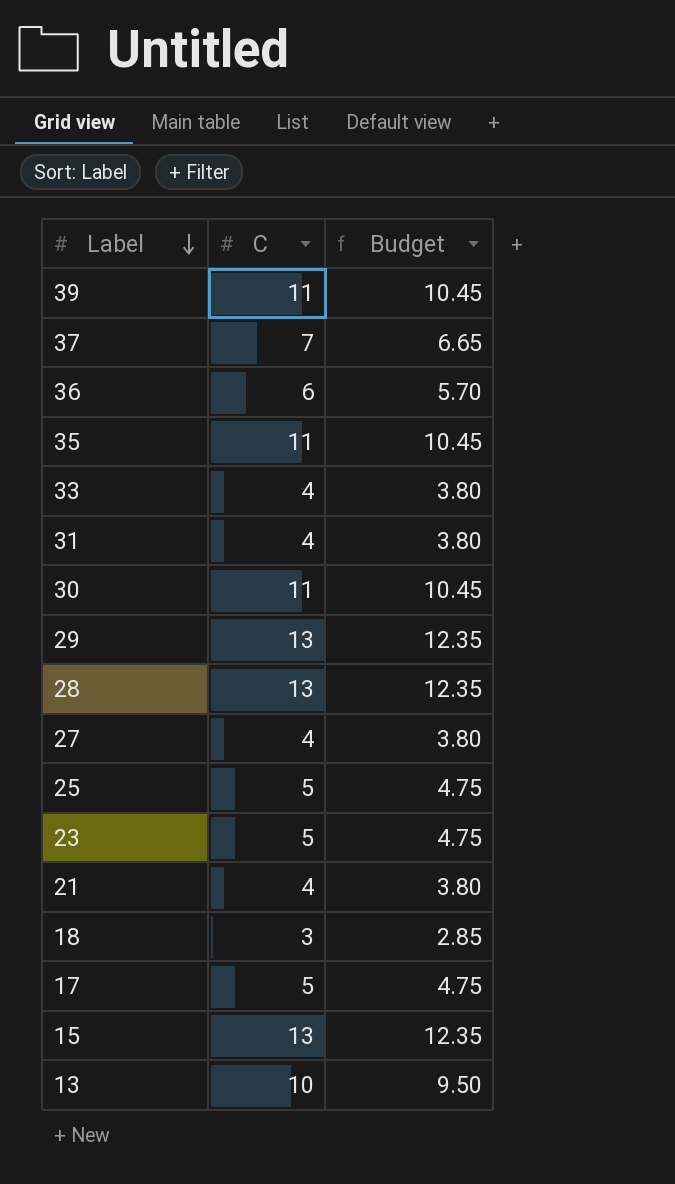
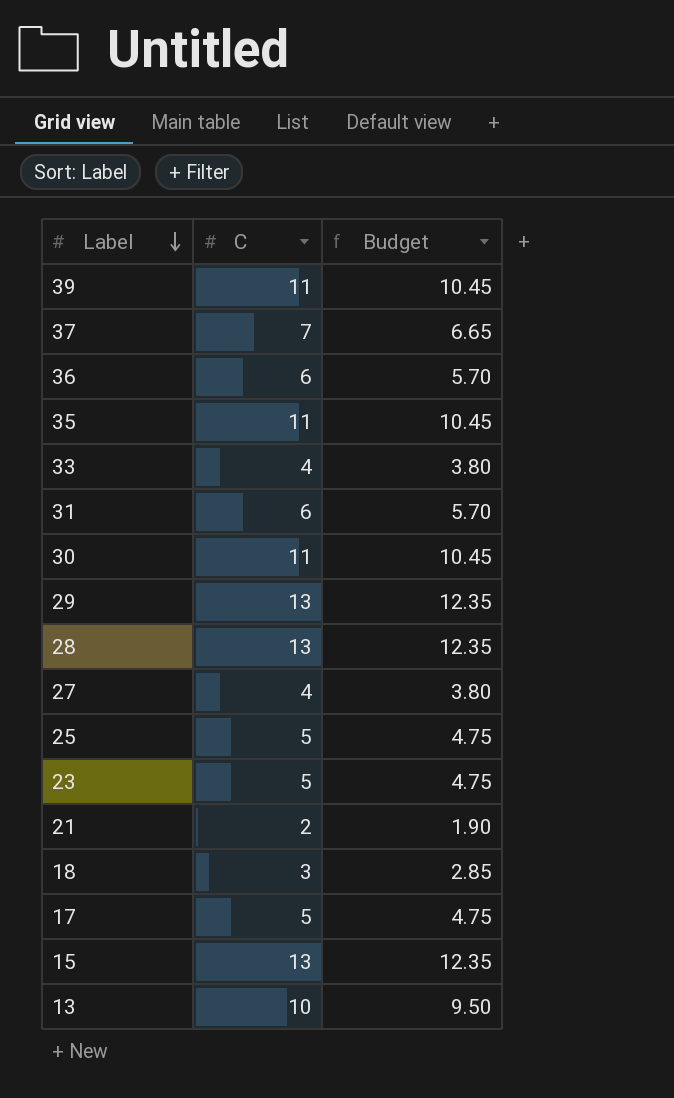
31 | C: 4 -> 6
31 | Budget: 3.80 -> 5.70
21 | C: 4 -> 2
21 | Budget: 3.80 -> 1.90

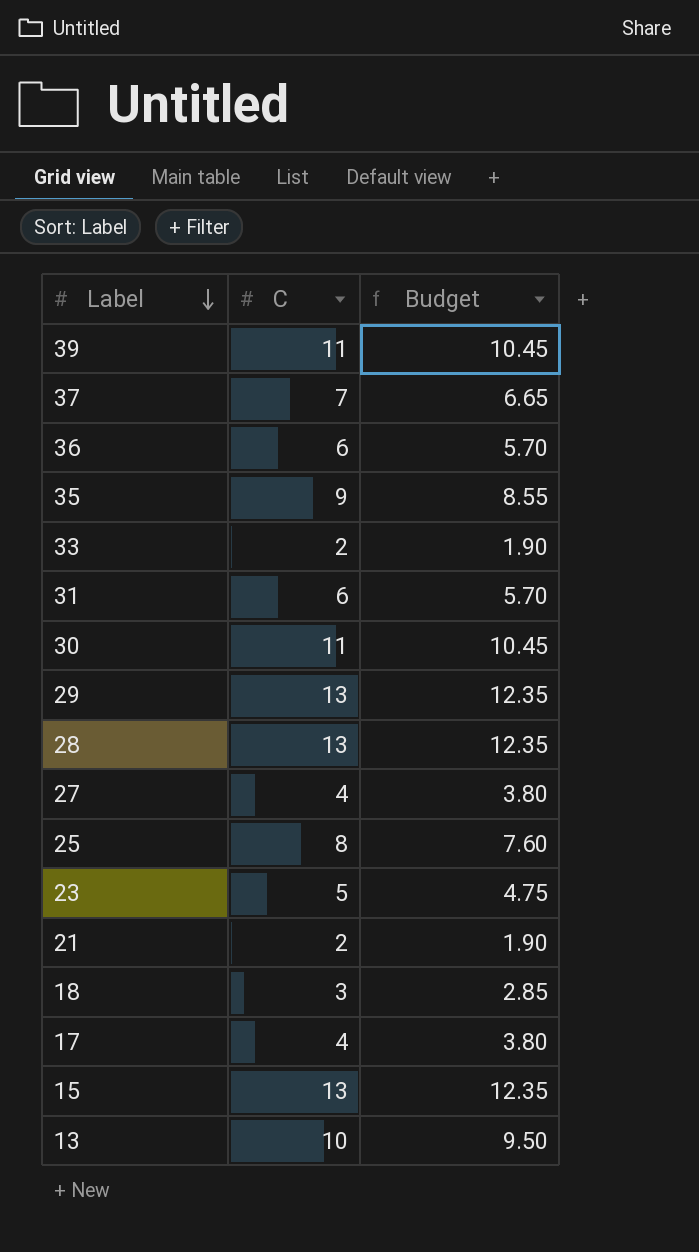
35 | C: 11 -> 9
35 | Budget: 10.45 -> 8.55
33 | C: 4 -> 2
33 | Budget: 3.80 -> 1.90
25 | C: 5 -> 8
25 | Budget: 4.75 -> 7.60
17 | C: 5 -> 4
17 | Budget: 4.75 -> 3.80

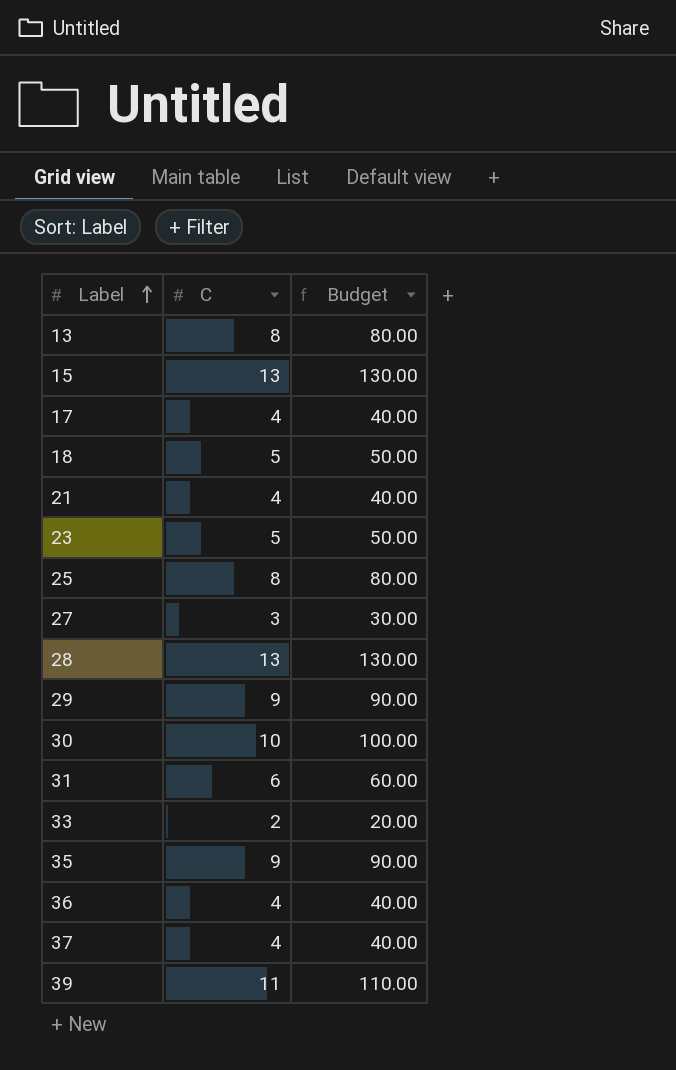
row order: Label descending -> Label ascending
column Budget | formula: [C] * 0.95 -> [C] * 10
13 | C: 10 -> 8
18 | C: 3 -> 5
21 | C: 2 -> 4
27 | C: 4 -> 3
29 | C: 13 -> 9
30 | C: 11 -> 10
36 | C: 6 -> 4
37 | C: 7 -> 4

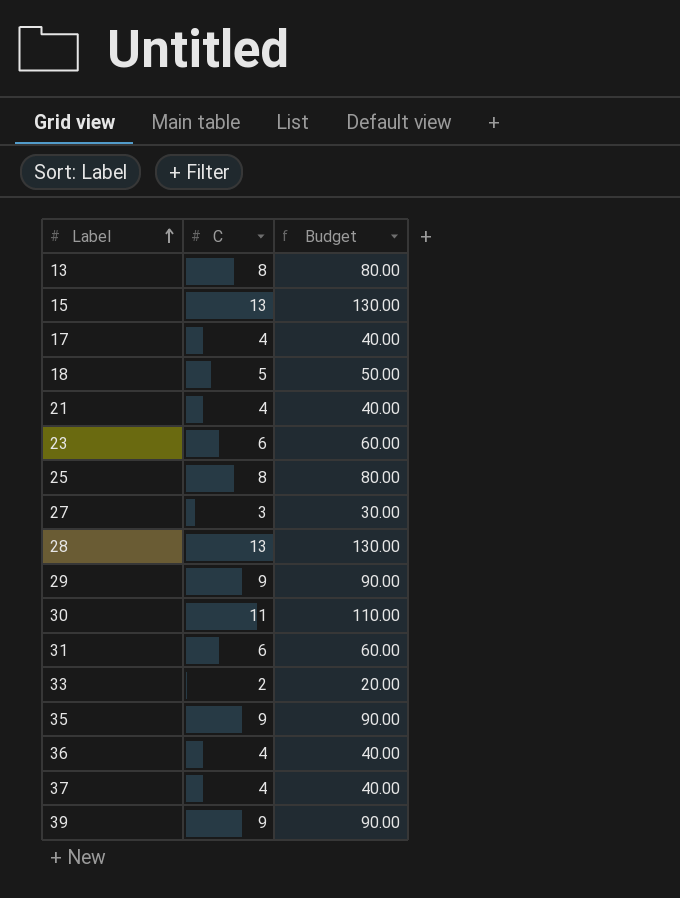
23 | C: 5 -> 6
23 | Budget: 50.00 -> 60.00
30 | C: 10 -> 11
30 | Budget: 100.00 -> 110.00
39 | C: 11 -> 9
39 | Budget: 110.00 -> 90.00

